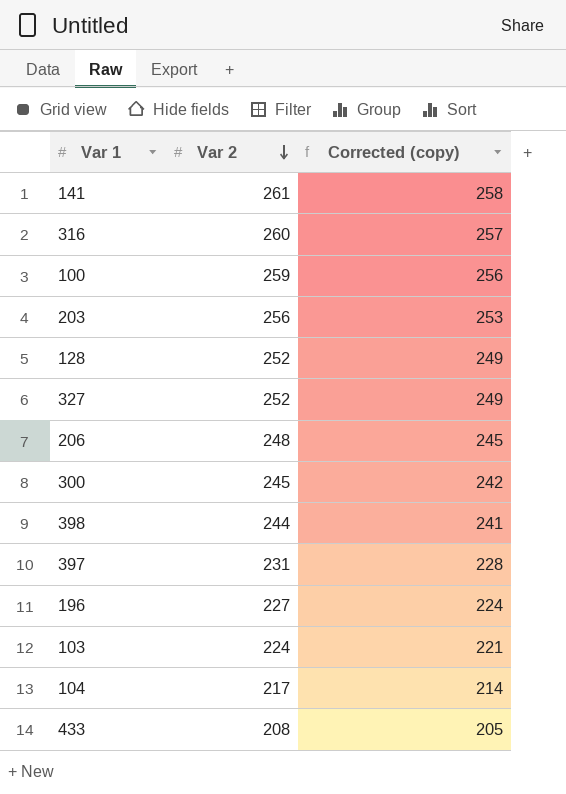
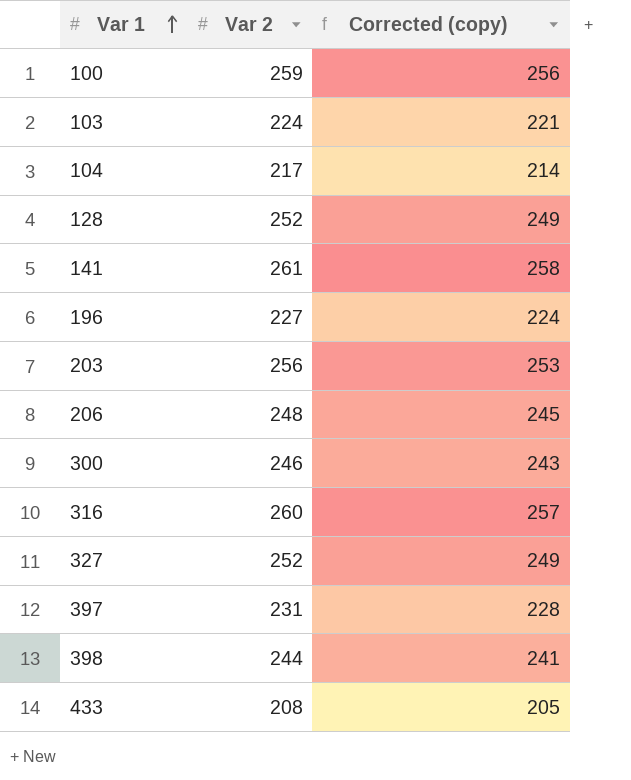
row order: Var 2 descending -> Var 1 ascending
300 | Var 2: 245 -> 246
300 | Corrected (copy): 242 -> 243

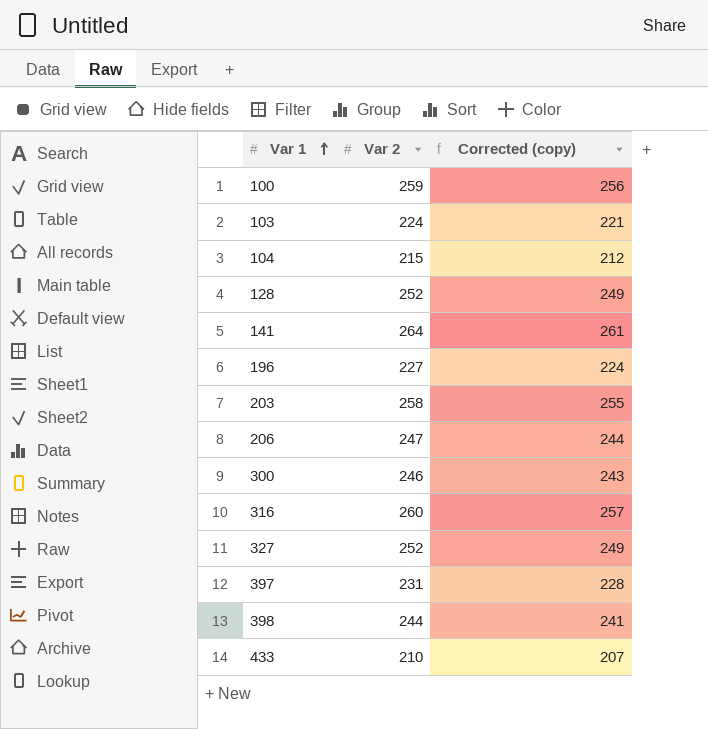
104 | Var 2: 217 -> 215
104 | Corrected (copy): 214 -> 212
141 | Var 2: 261 -> 264
141 | Corrected (copy): 258 -> 261
203 | Var 2: 256 -> 258
203 | Corrected (copy): 253 -> 255
206 | Var 2: 248 -> 247
206 | Corrected (copy): 245 -> 244
433 | Var 2: 208 -> 210
433 | Corrected (copy): 205 -> 207

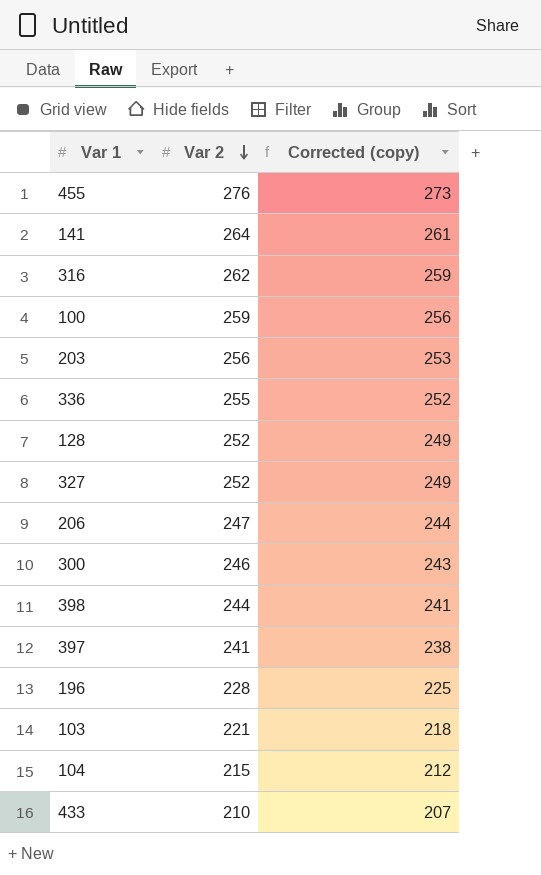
row order: Var 1 ascending -> Var 2 descending
row 455: none -> 276 | 273
316 | Var 2: 260 -> 262
316 | Corrected (copy): 257 -> 259
203 | Var 2: 258 -> 256
203 | Corrected (copy): 255 -> 253
row 336: none -> 255 | 252
397 | Var 2: 231 -> 241
397 | Corrected (copy): 228 -> 238
196 | Var 2: 227 -> 228
196 | Corrected (copy): 224 -> 225
103 | Var 2: 224 -> 221
103 | Corrected (copy): 221 -> 218

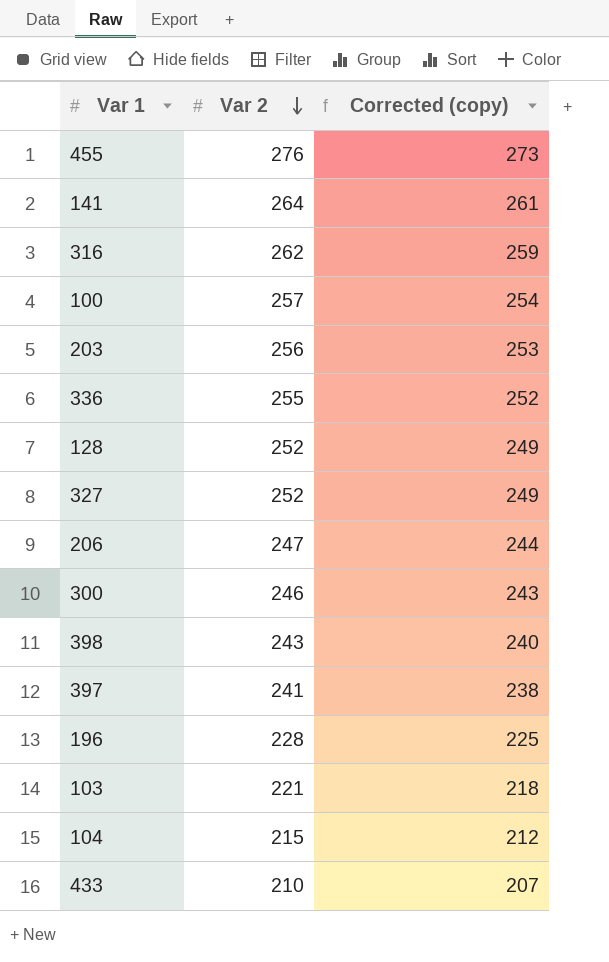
100 | Var 2: 259 -> 257
100 | Corrected (copy): 256 -> 254
398 | Var 2: 244 -> 243
398 | Corrected (copy): 241 -> 240

